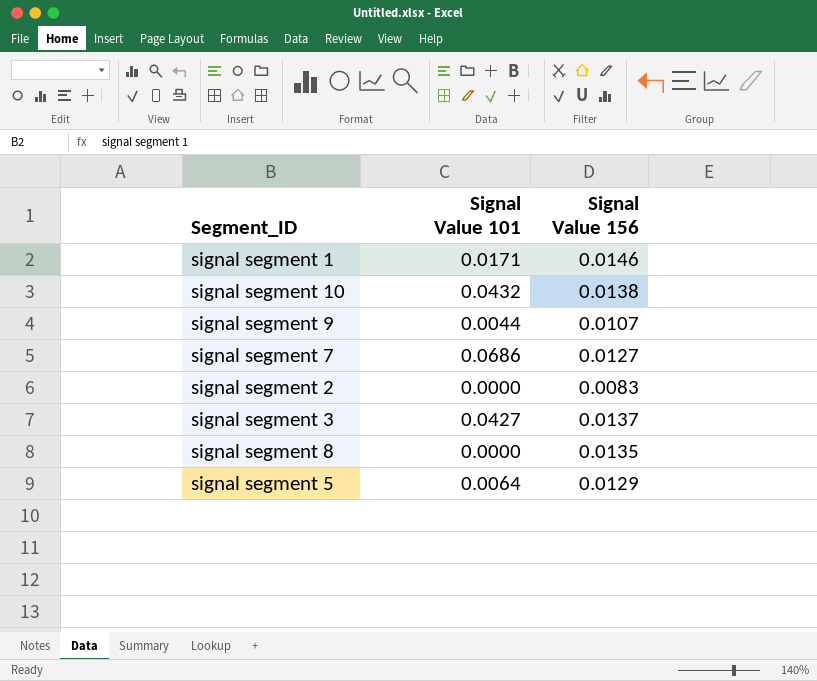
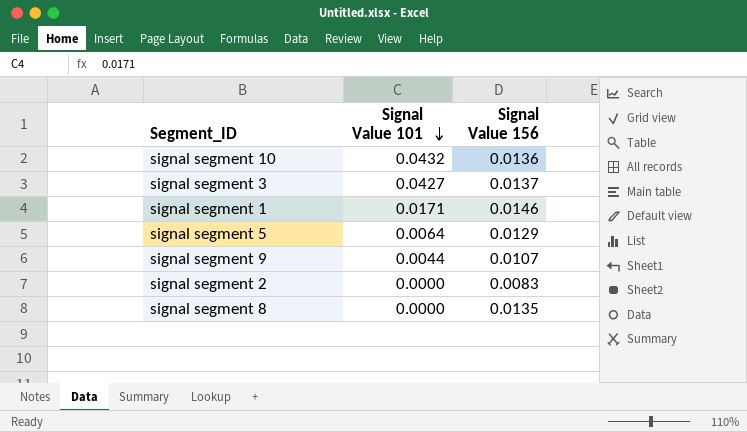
row order: none -> Signal Value 101 descending
row signal segment 7: 0.0686 | 0.0127 -> none
signal segment 10 | Signal Value 156: 0.0138 -> 0.0136

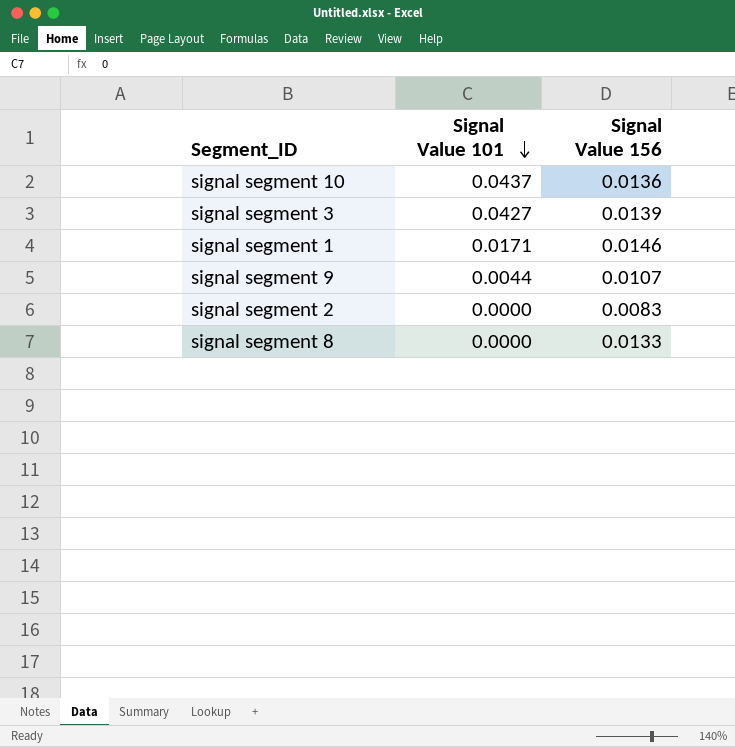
row signal segment 5: 0.0064 | 0.0129 -> none
signal segment 10 | Signal Value 101: 0.0432 -> 0.0437
signal segment 3 | Signal Value 156: 0.0137 -> 0.0139
signal segment 8 | Signal Value 156: 0.0135 -> 0.0133

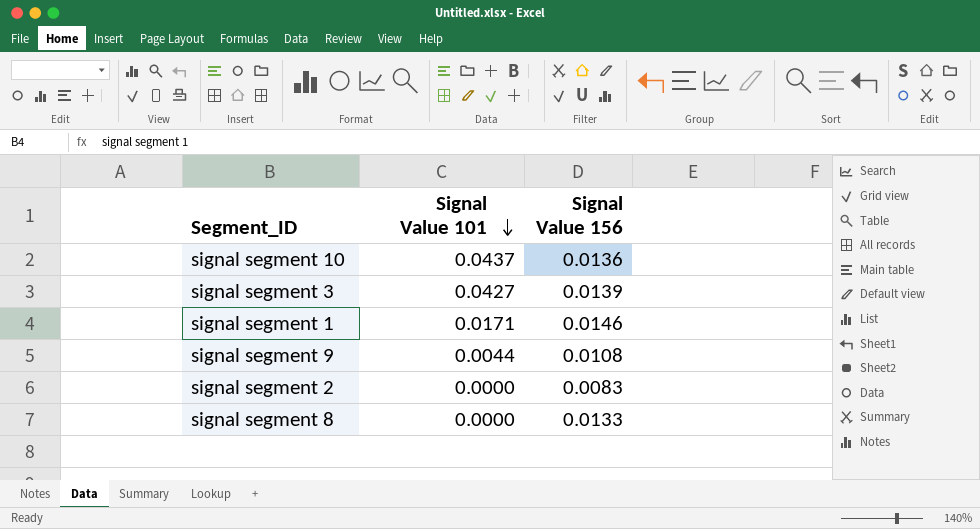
signal segment 9 | Signal Value 156: 0.0107 -> 0.0108

